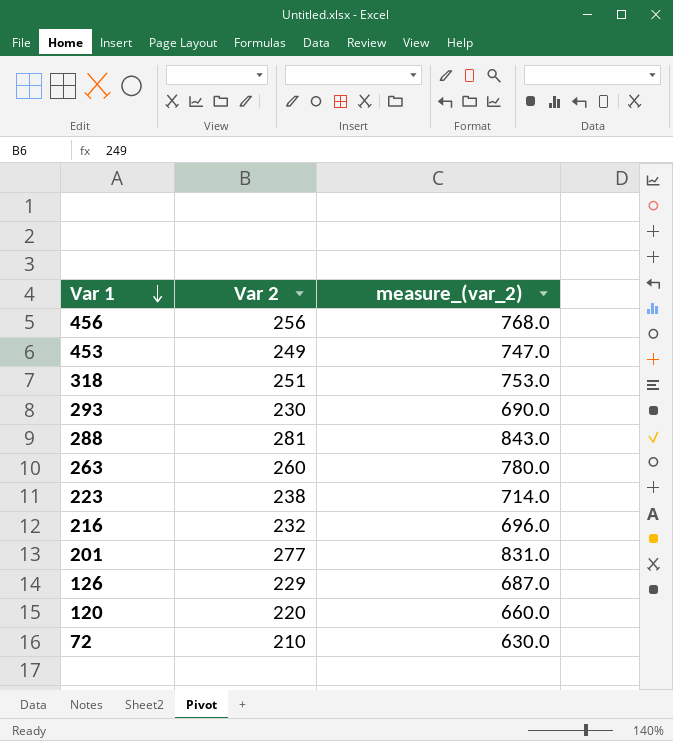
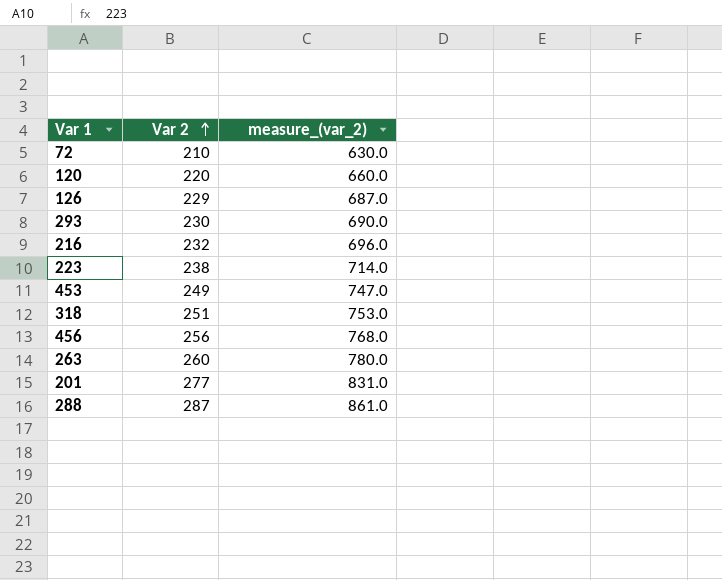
row order: Var 1 descending -> Var 2 ascending
288 | Var 2: 281 -> 287
288 | measure_(var_2): 843.0 -> 861.0

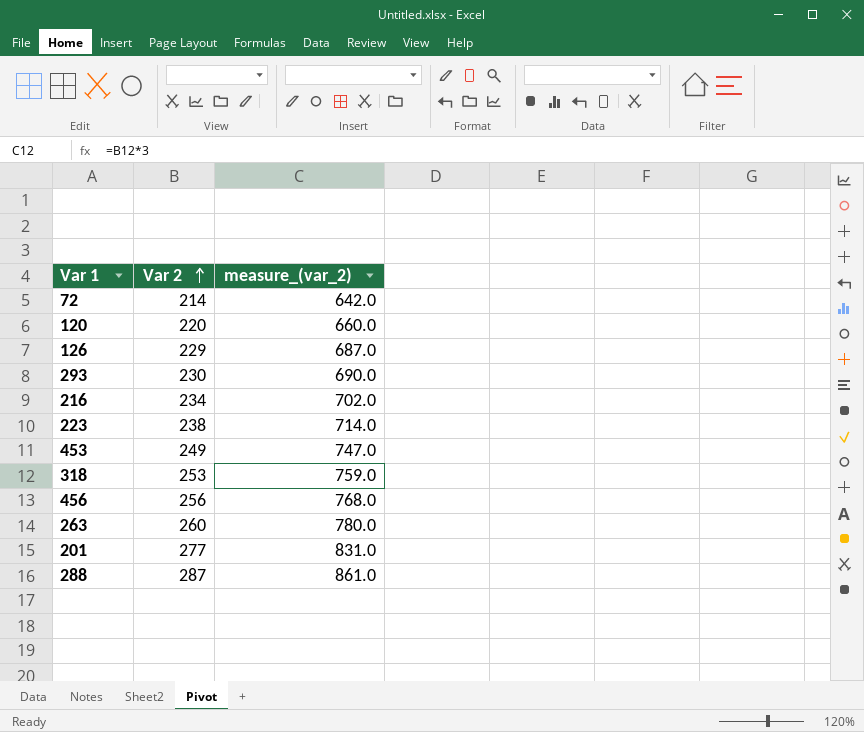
72 | Var 2: 210 -> 214
72 | measure_(var_2): 630.0 -> 642.0
216 | Var 2: 232 -> 234
216 | measure_(var_2): 696.0 -> 702.0
318 | Var 2: 251 -> 253
318 | measure_(var_2): 753.0 -> 759.0

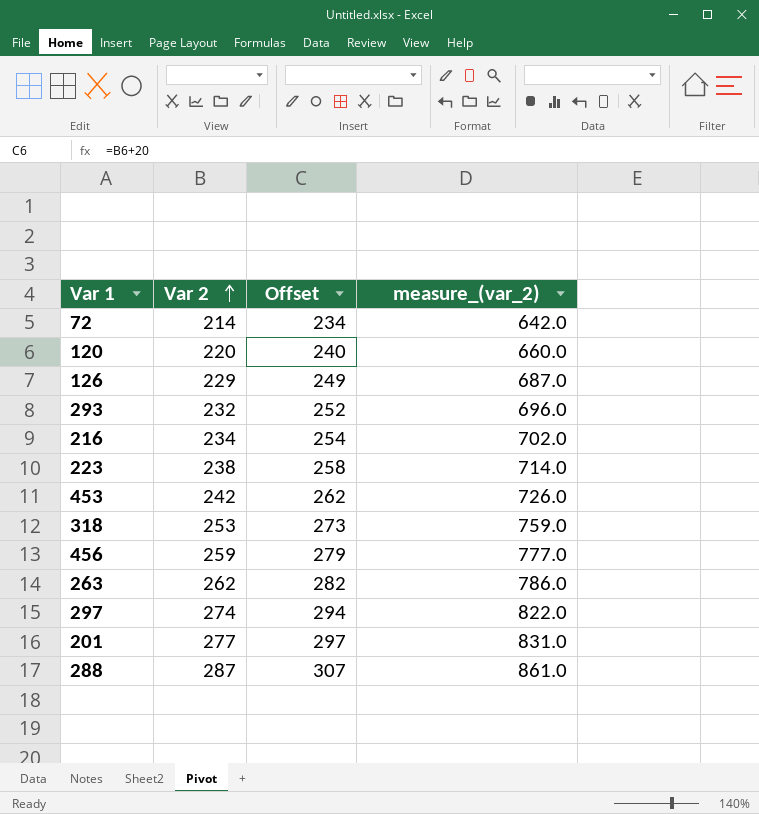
column Offset | formula: none -> [Var 2] + 20
293 | Var 2: 230 -> 232
293 | measure_(var_2): 690.0 -> 696.0
453 | Var 2: 249 -> 242
453 | measure_(var_2): 747.0 -> 726.0
456 | Var 2: 256 -> 259
456 | measure_(var_2): 768.0 -> 777.0
263 | Var 2: 260 -> 262
263 | measure_(var_2): 780.0 -> 786.0
row 297: none -> 274 | 294 | 822.0

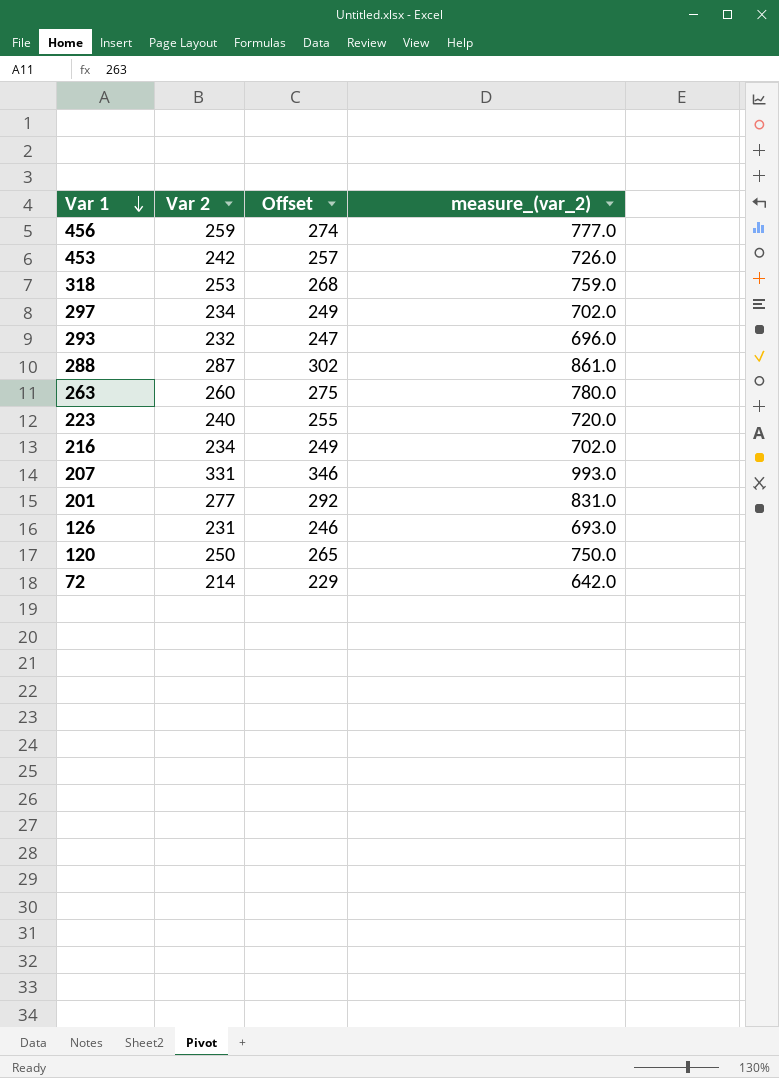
row order: Var 2 ascending -> Var 1 descending
column Offset | formula: [Var 2] + 20 -> [Var 2] + 15
297 | Var 2: 274 -> 234
297 | measure_(var_2): 822.0 -> 702.0
263 | Var 2: 262 -> 260
263 | measure_(var_2): 786.0 -> 780.0
223 | Var 2: 238 -> 240
223 | measure_(var_2): 714.0 -> 720.0
row 207: none -> 331 | 346 | 993.0
126 | Var 2: 229 -> 231
126 | measure_(var_2): 687.0 -> 693.0
120 | Var 2: 220 -> 250
120 | measure_(var_2): 660.0 -> 750.0

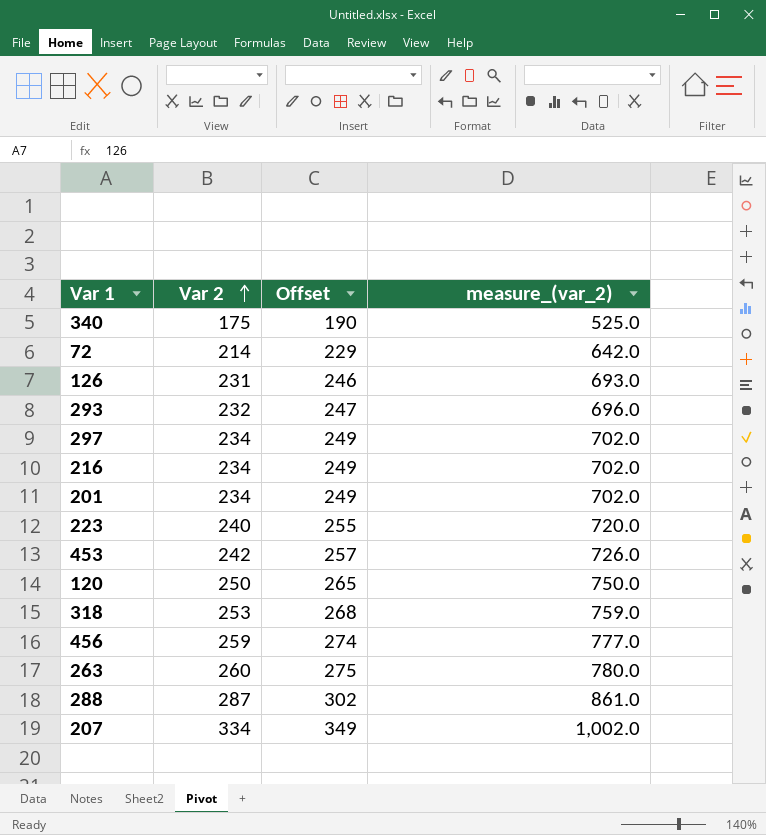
row order: Var 1 descending -> Var 2 ascending
row 340: none -> 175 | 190 | 525.0
201 | Var 2: 277 -> 234
201 | Offset: 292 -> 249
201 | measure_(var_2): 831.0 -> 702.0
207 | Var 2: 331 -> 334
207 | Offset: 346 -> 349
207 | measure_(var_2): 993.0 -> 1,002.0

